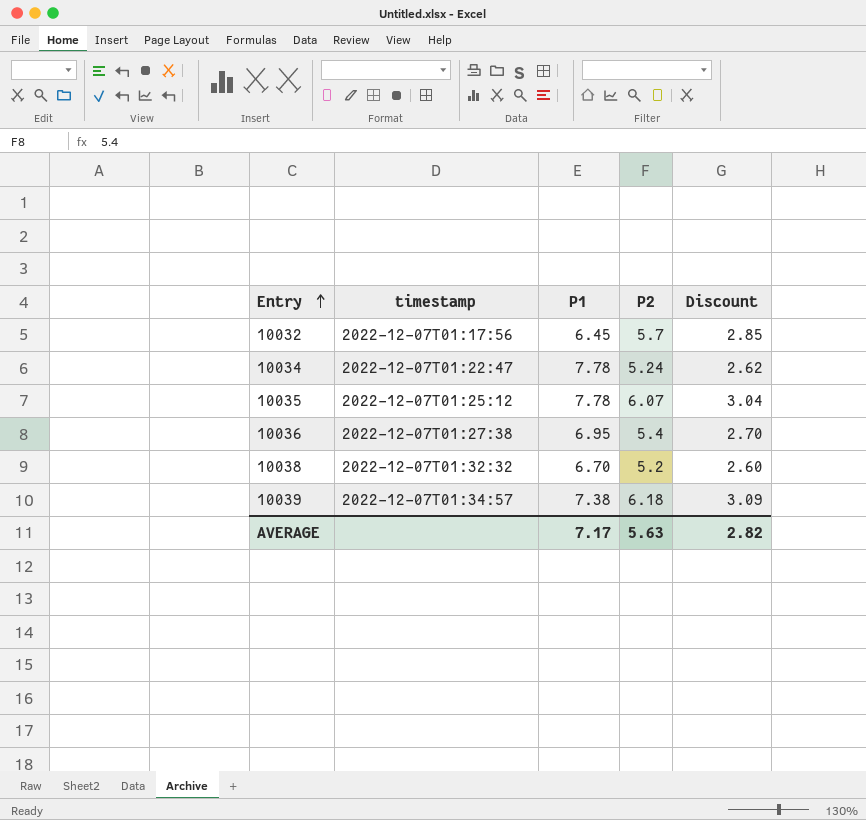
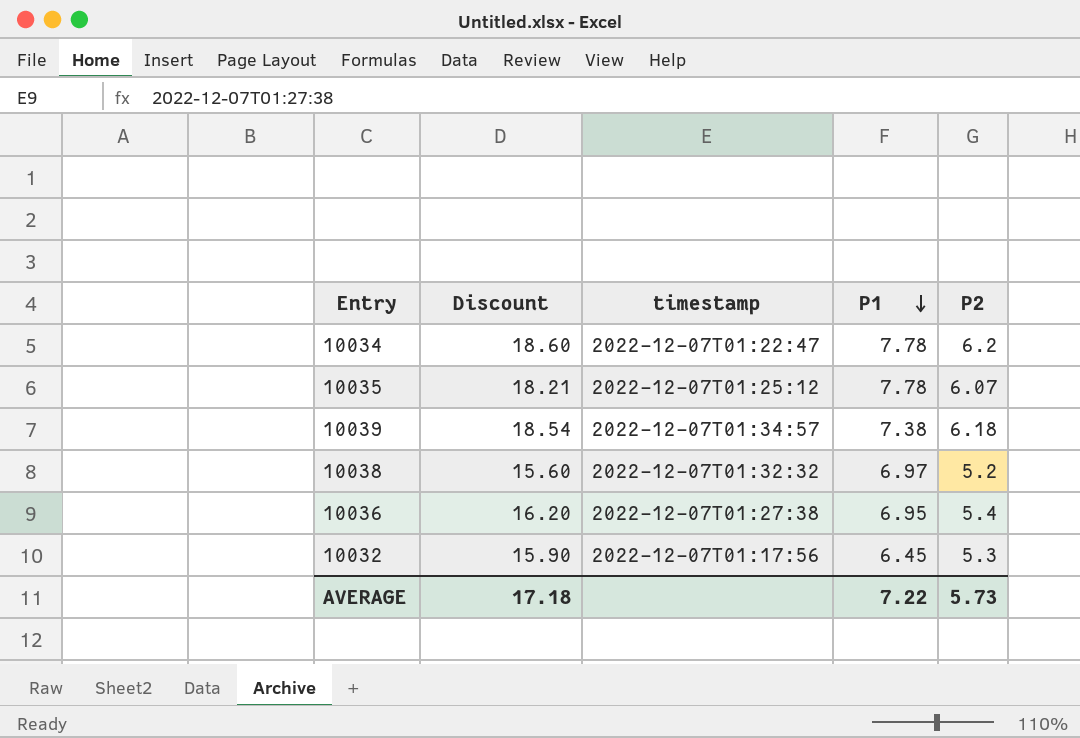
row order: Entry ascending -> P1 descending
column Discount | formula: [P2] * 0.5 -> [P2] * 3
column Discount | position: 5 -> 2
10034 | P2: 5.24 -> 6.2
10038 | P1: 6.70 -> 6.97
10032 | P2: 5.7 -> 5.3
AVERAGE | Discount: 2.82 -> 17.18
AVERAGE | P1: 7.17 -> 7.22
AVERAGE | P2: 5.63 -> 5.73

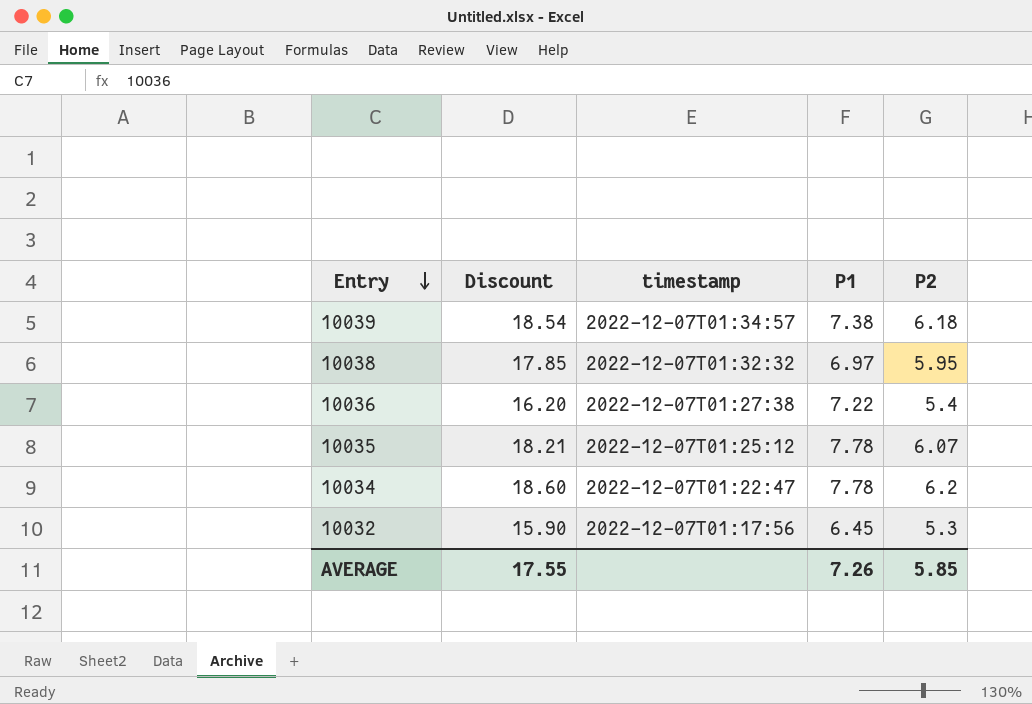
row order: P1 descending -> Entry descending
10038 | Discount: 15.60 -> 17.85
10038 | P2: 5.2 -> 5.95
10036 | P1: 6.95 -> 7.22
AVERAGE | Discount: 17.18 -> 17.55
AVERAGE | P1: 7.22 -> 7.26
AVERAGE | P2: 5.73 -> 5.85

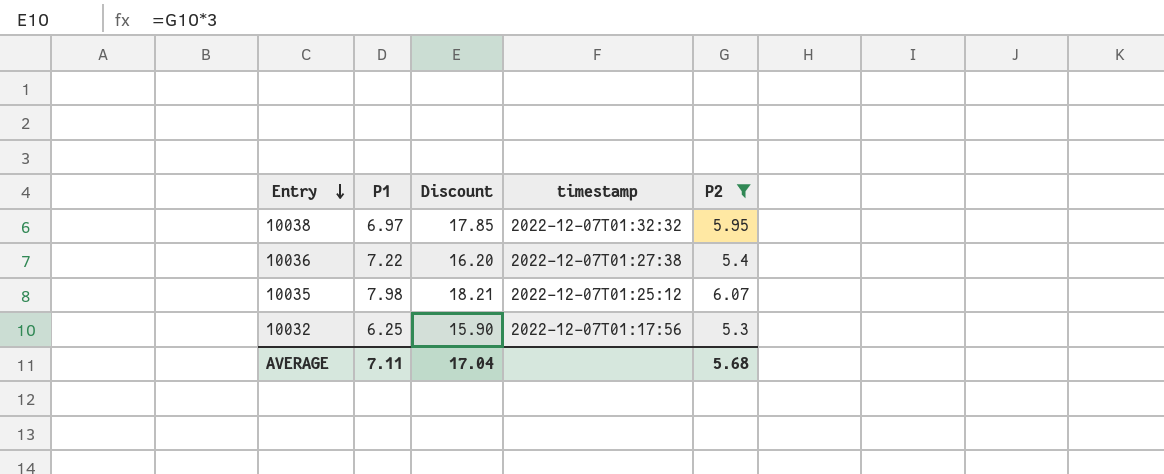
filter: none -> P2 <= 6.07
column P1 | position: 4 -> 2
10035 | P1: 7.78 -> 7.98
10032 | P1: 6.45 -> 6.25
AVERAGE | P1: 7.26 -> 7.11
AVERAGE | Discount: 17.55 -> 17.04
AVERAGE | P2: 5.85 -> 5.68

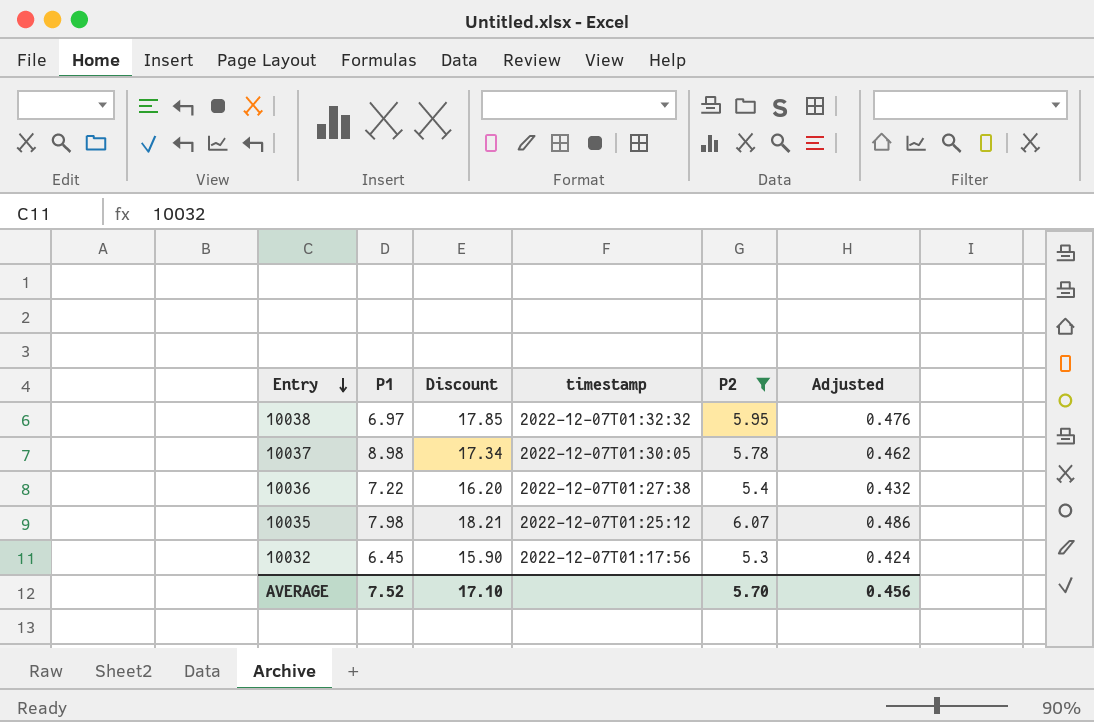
column Adjusted | formula: none -> [P2] * 0.08
row 10037: none -> 8.98 | 17.34 | 2022-12-07T01:30:05 | 5.78 | 0.462
10032 | P1: 6.25 -> 6.45
AVERAGE | P1: 7.11 -> 7.52
AVERAGE | Discount: 17.04 -> 17.10
AVERAGE | P2: 5.68 -> 5.70

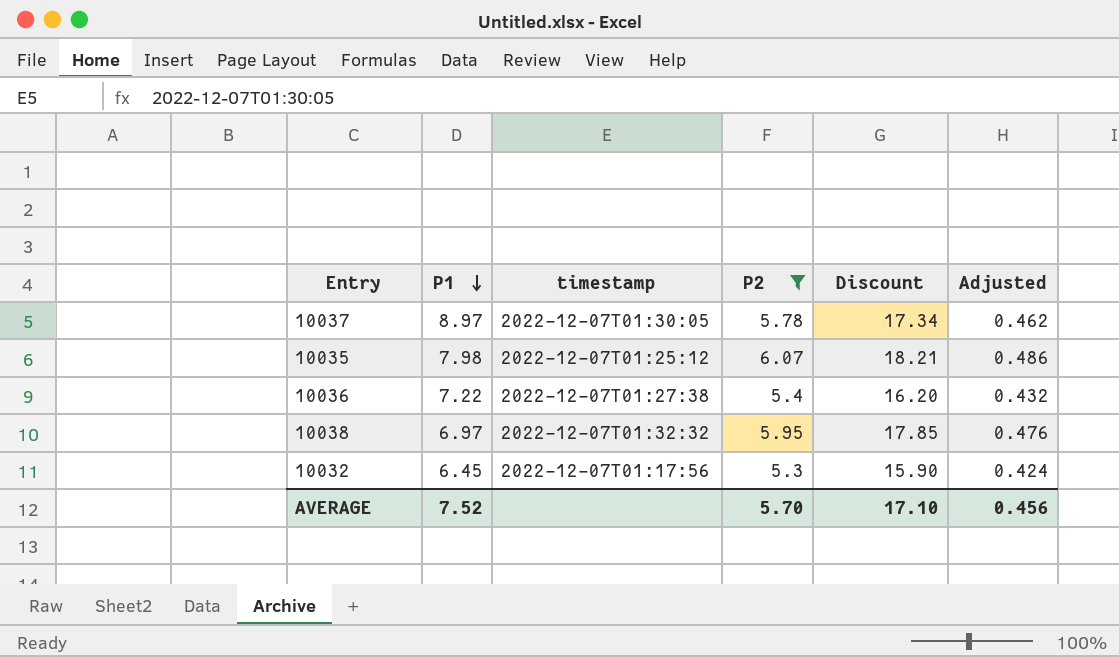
row order: Entry descending -> P1 descending
column Discount | position: 3 -> 5
10037 | P1: 8.98 -> 8.97

